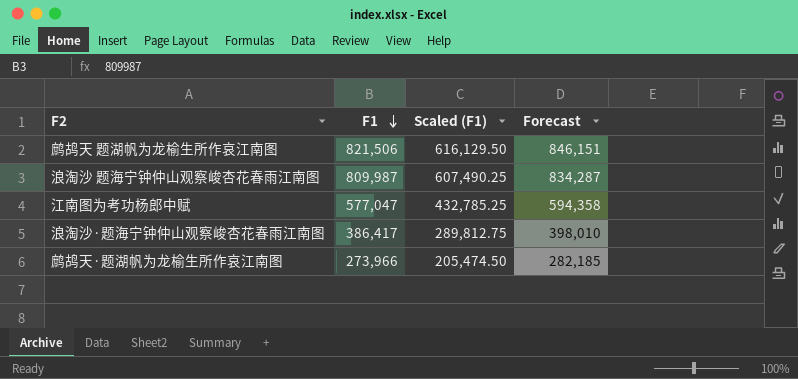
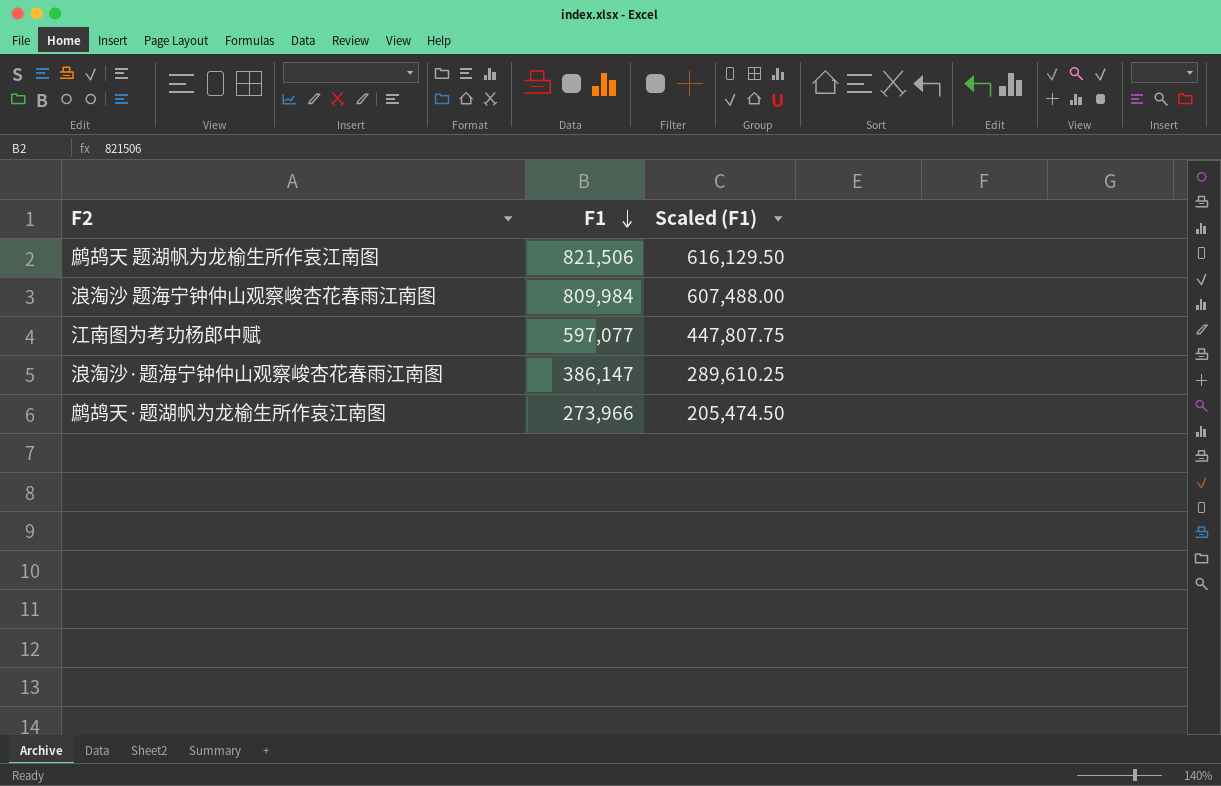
column Forecast | formula: [F1] * 1.03 -> none
浪淘沙 题海宁钟仲山观察峻杏花春雨江南图 | F1: 809,987 -> 809,984
浪淘沙 题海宁钟仲山观察峻杏花春雨江南图 | Scaled (F1): 607,490.25 -> 607,488.00
江南图为考功杨郎中赋 | F1: 577,047 -> 597,077
江南图为考功杨郎中赋 | Scaled (F1): 432,785.25 -> 447,807.75
浪淘沙·题海宁钟仲山观察峻杏花春雨江南图 | F1: 386,417 -> 386,147
浪淘沙·题海宁钟仲山观察峻杏花春雨江南图 | Scaled (F1): 289,812.75 -> 289,610.25

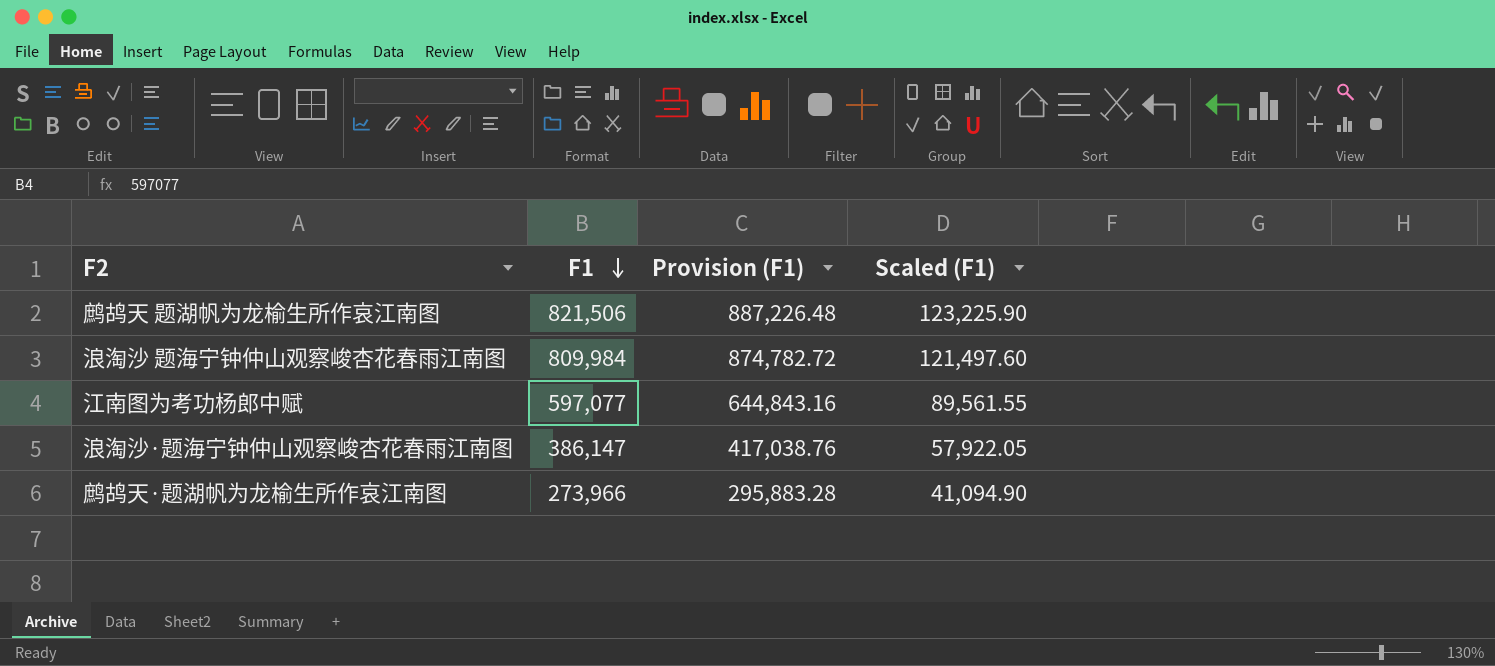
column Provision (F1) | formula: none -> [F1] * 1.08
column Scaled (F1) | formula: [F1] * 0.75 -> [F1] * 0.15

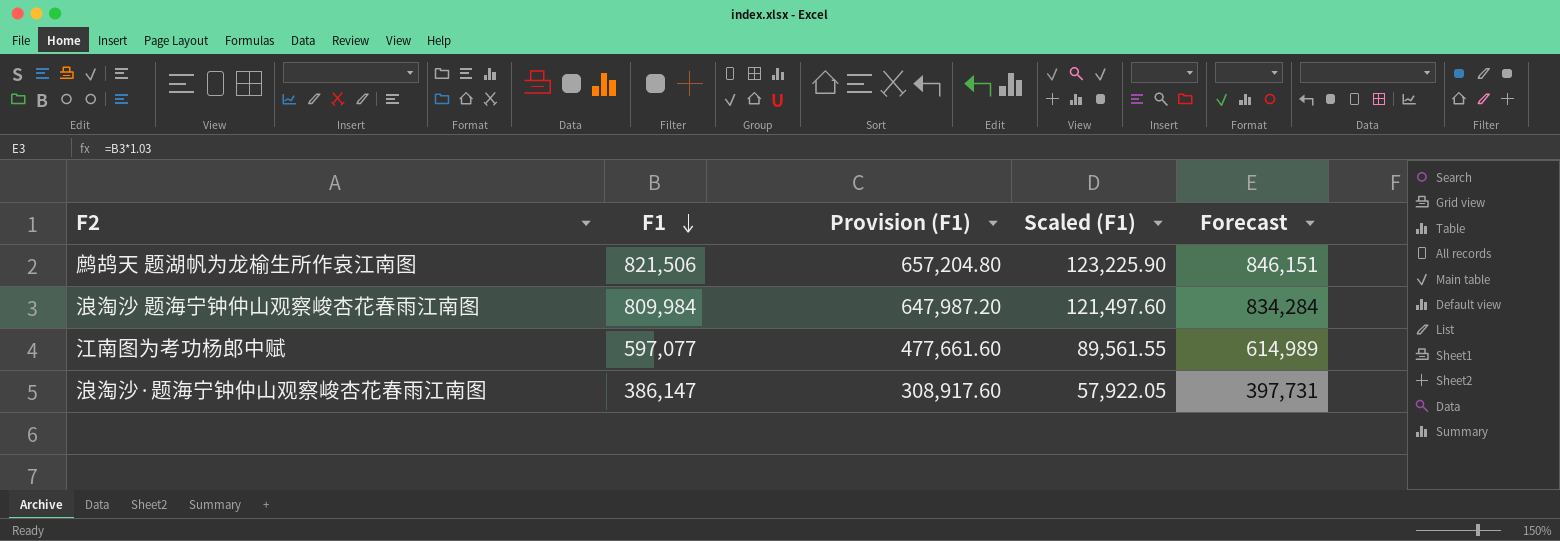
column Provision (F1) | formula: [F1] * 1.08 -> [F1] * 0.8
column Forecast | formula: none -> [F1] * 1.03
row 鹧鸪天·题湖帆为龙榆生所作哀江南图: 273,966 | 295,883.28 | 41,094.90 -> none

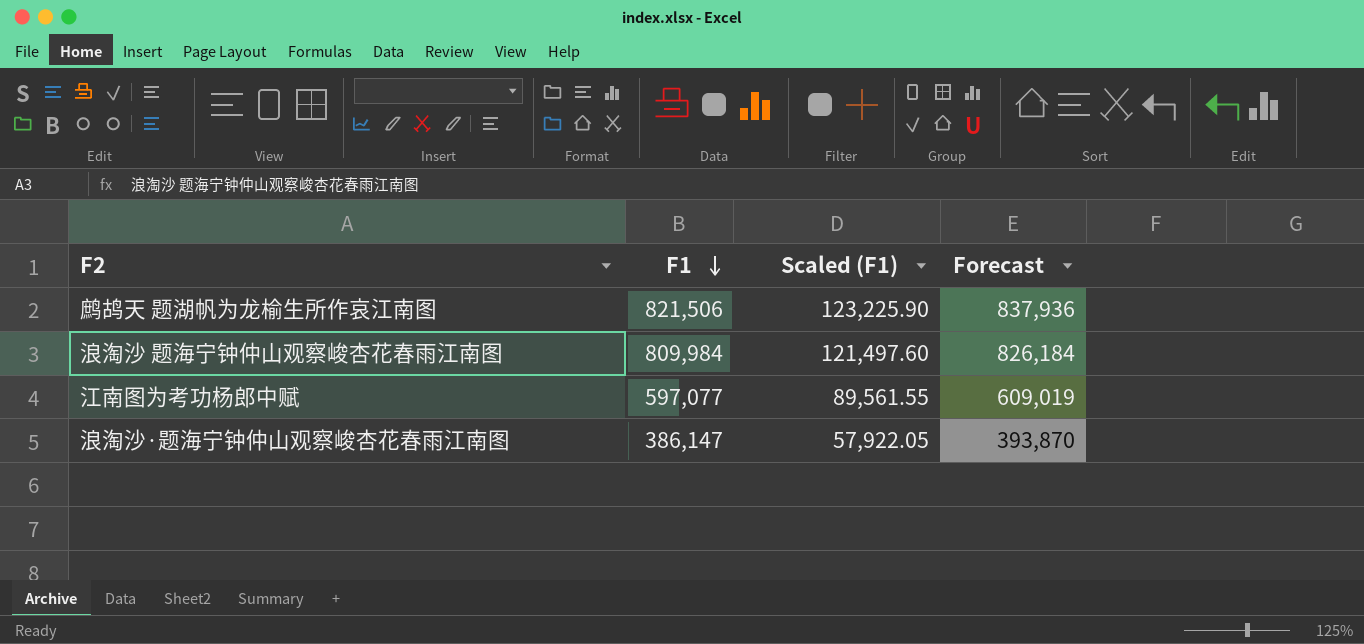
column Provision (F1) | formula: [F1] * 0.8 -> none
column Forecast | formula: [F1] * 1.03 -> [F1] * 1.02

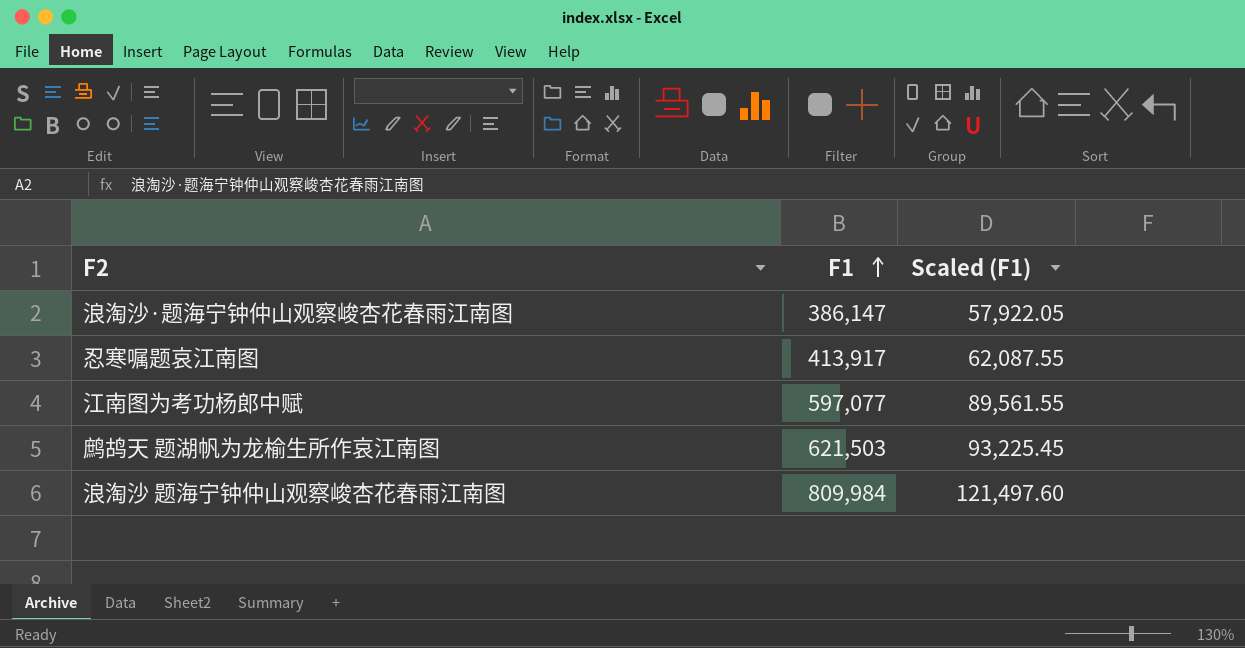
row order: F1 descending -> F1 ascending
column Forecast | formula: [F1] * 1.02 -> none
row 忍寒嘱题哀江南图: none -> 413,917 | 62,087.55
鹧鸪天 题湖帆为龙榆生所作哀江南图 | F1: 821,506 -> 621,503
鹧鸪天 题湖帆为龙榆生所作哀江南图 | Scaled (F1): 123,225.90 -> 93,225.45

